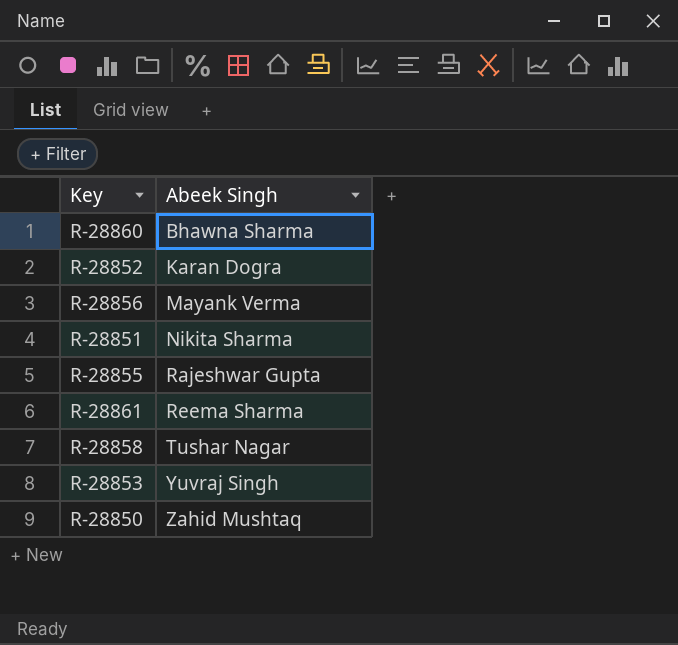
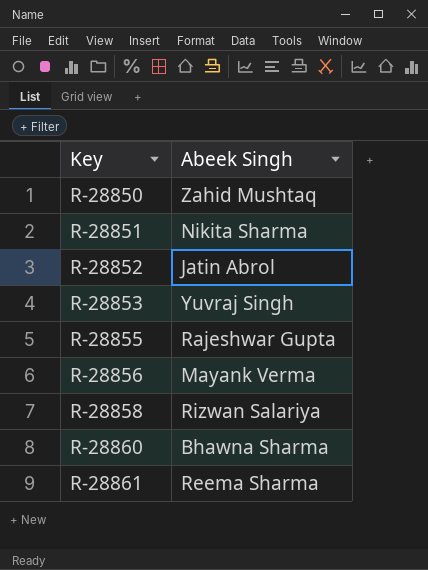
row order: Abeek Singh ascending -> Key ascending
R-28852 | Abeek Singh: Karan Dogra -> Jatin Abrol
R-28858 | Abeek Singh: Tushar Nagar -> Rizwan Salariya

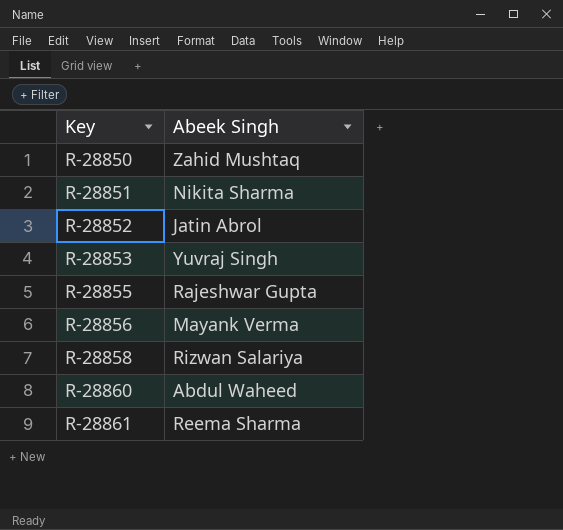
R-28860 | Abeek Singh: Bhawna Sharma -> Abdul Waheed

